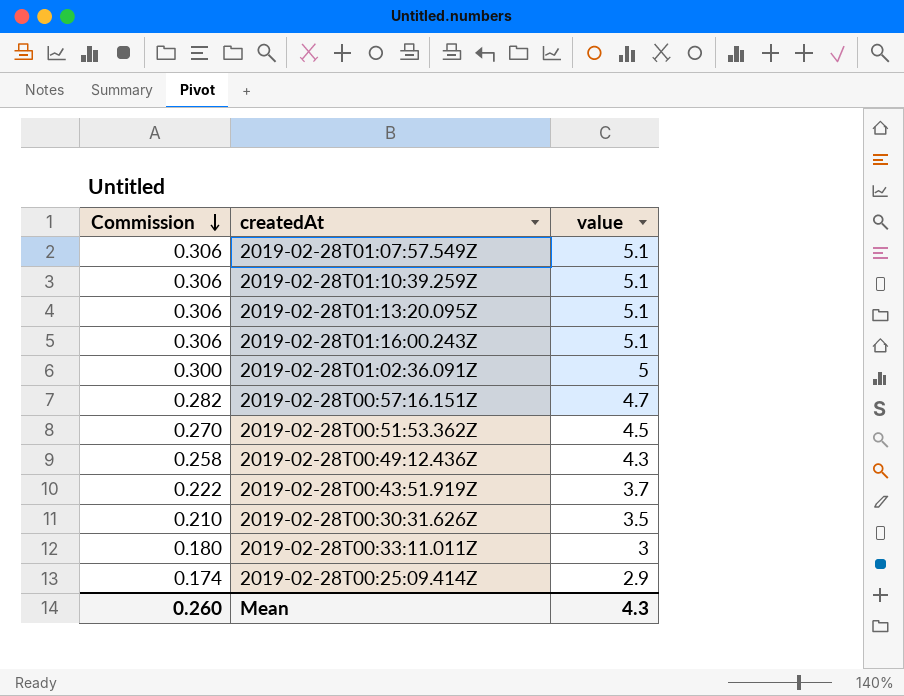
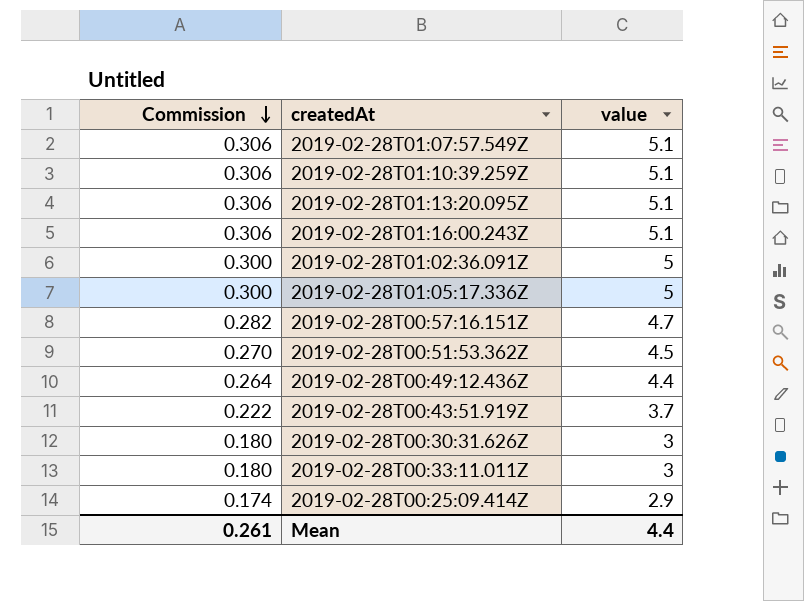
row 2019-02-28T01:05:17.336Z: none -> 0.300 | 5
2019-02-28T00:49:12.436Z | Commission: 0.258 -> 0.264
2019-02-28T00:49:12.436Z | value: 4.3 -> 4.4
2019-02-28T00:30:31.626Z | Commission: 0.210 -> 0.180
2019-02-28T00:30:31.626Z | value: 3.5 -> 3
Mean | Commission: 0.260 -> 0.261
Mean | value: 4.3 -> 4.4

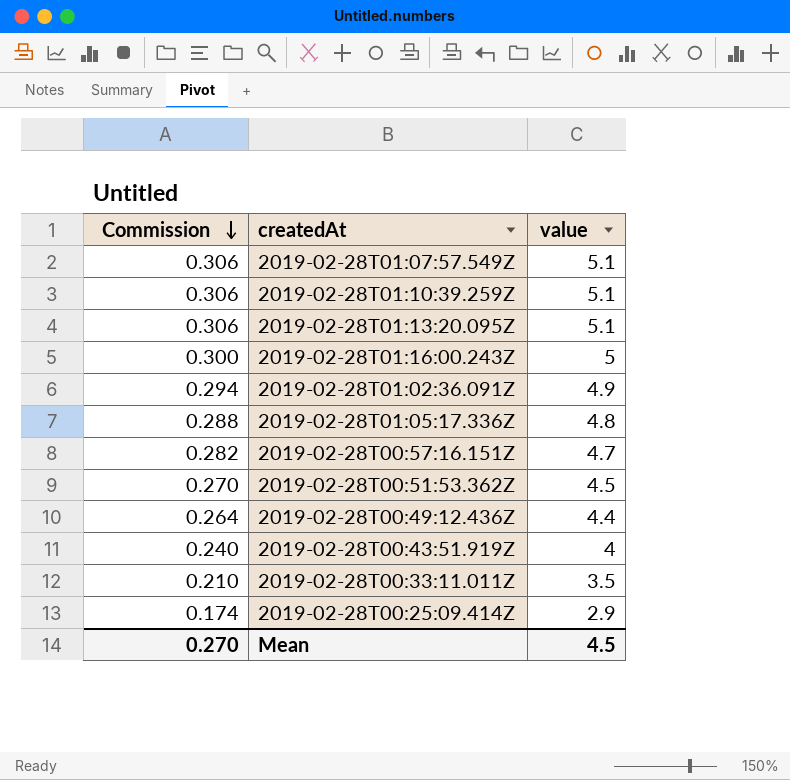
row 2019-02-28T00:30:31.626Z: 0.180 | 3 -> none
2019-02-28T01:16:00.243Z | Commission: 0.306 -> 0.300
2019-02-28T01:16:00.243Z | value: 5.1 -> 5
2019-02-28T01:02:36.091Z | Commission: 0.300 -> 0.294
2019-02-28T01:02:36.091Z | value: 5 -> 4.9
2019-02-28T01:05:17.336Z | Commission: 0.300 -> 0.288
2019-02-28T01:05:17.336Z | value: 5 -> 4.8
2019-02-28T00:43:51.919Z | Commission: 0.222 -> 0.240
2019-02-28T00:43:51.919Z | value: 3.7 -> 4
2019-02-28T00:33:11.011Z | Commission: 0.180 -> 0.210
2019-02-28T00:33:11.011Z | value: 3 -> 3.5
Mean | Commission: 0.261 -> 0.270
Mean | value: 4.4 -> 4.5

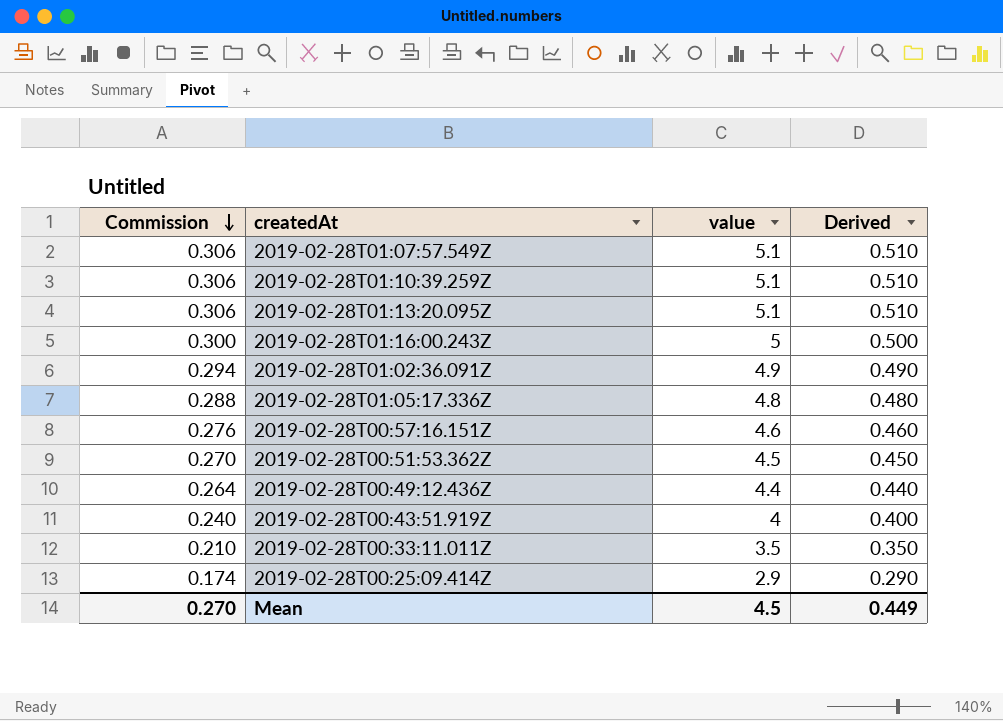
column Derived | formula: none -> [value] * 0.1
2019-02-28T00:57:16.151Z | Commission: 0.282 -> 0.276
2019-02-28T00:57:16.151Z | value: 4.7 -> 4.6

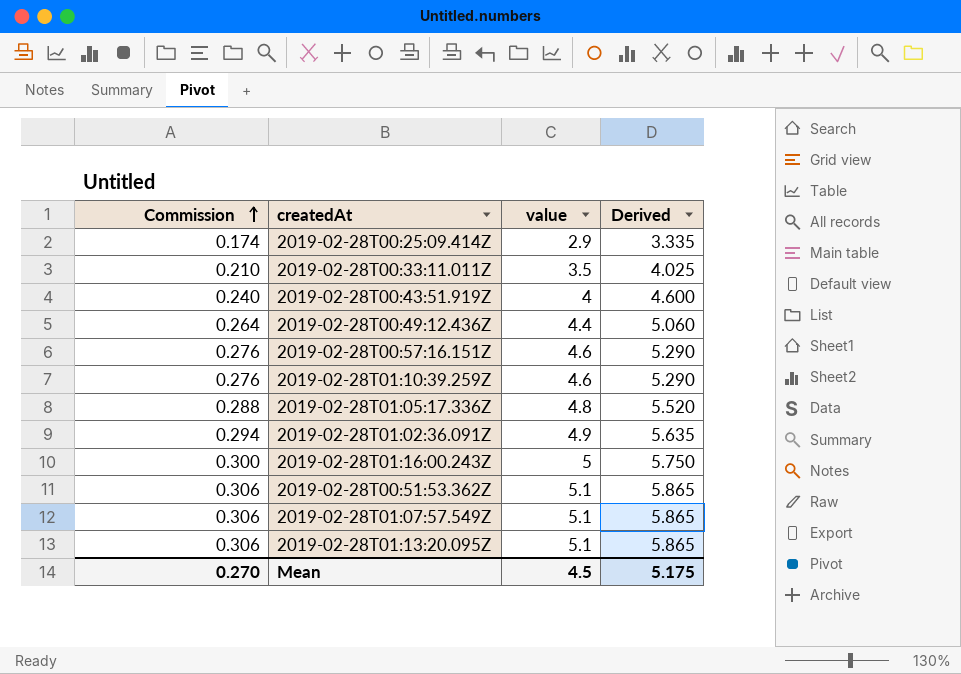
row order: Commission descending -> Commission ascending
column Derived | formula: [value] * 0.1 -> [value] * 1.15
2019-02-28T01:10:39.259Z | Commission: 0.306 -> 0.276
2019-02-28T01:10:39.259Z | value: 5.1 -> 4.6
2019-02-28T00:51:53.362Z | Commission: 0.270 -> 0.306
2019-02-28T00:51:53.362Z | value: 4.5 -> 5.1
Mean | Derived: 0.449 -> 5.175

